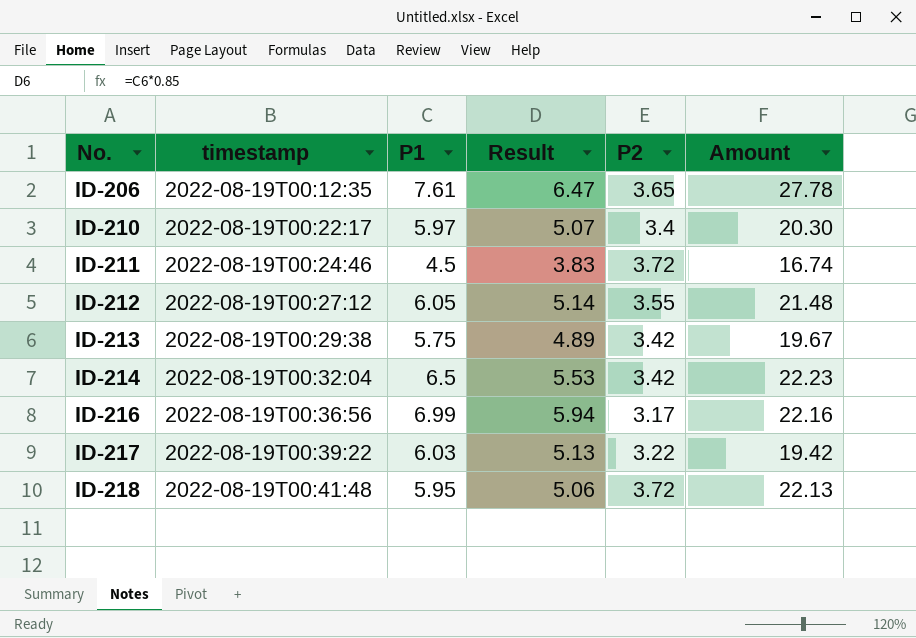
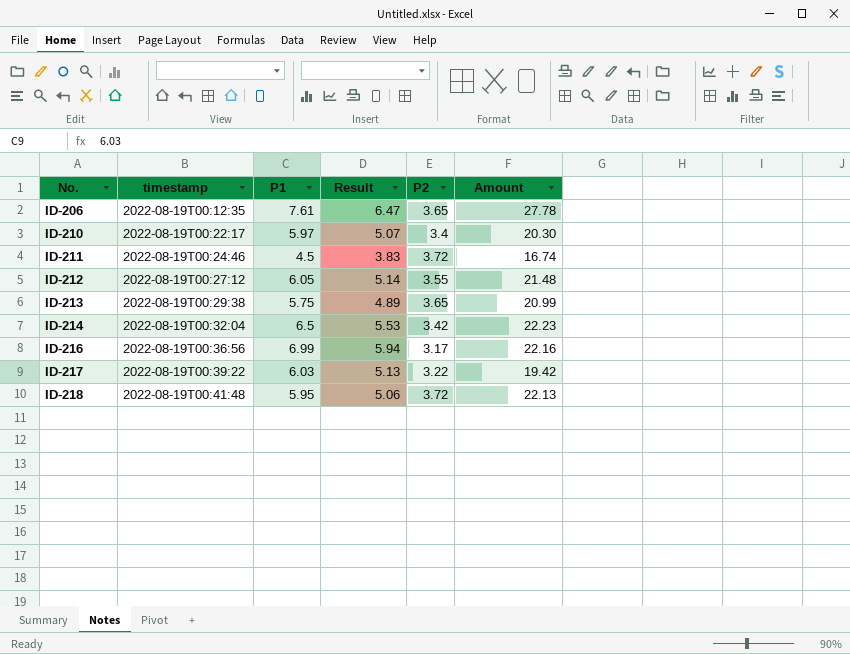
ID-213 | P2: 3.42 -> 3.65
ID-213 | Amount: 19.67 -> 20.99

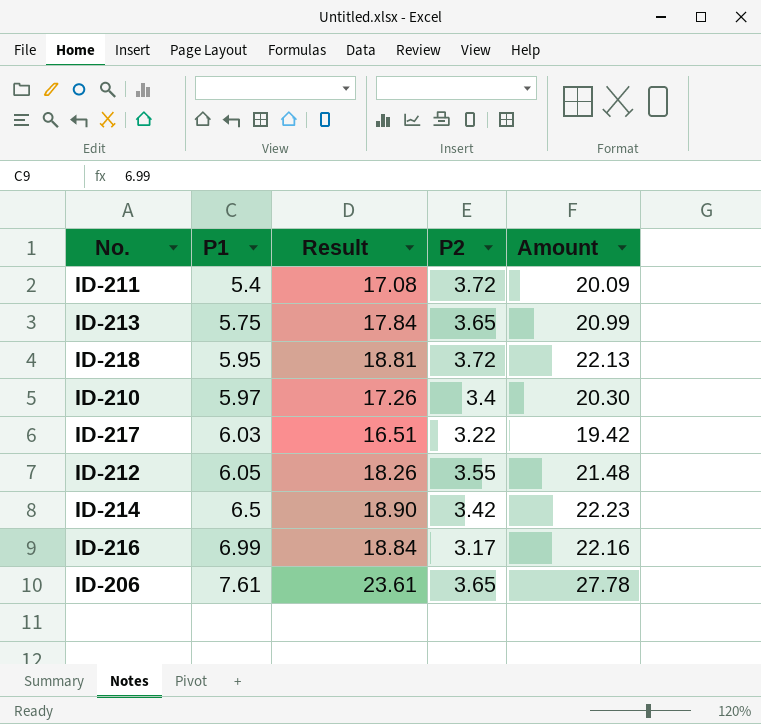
row order: No. ascending -> P1 ascending
column timestamp | position: 2 -> none
column Result | formula: [P1] * 0.85 -> [Amount] * 0.85
ID-211 | P1: 4.5 -> 5.4
ID-211 | Amount: 16.74 -> 20.09

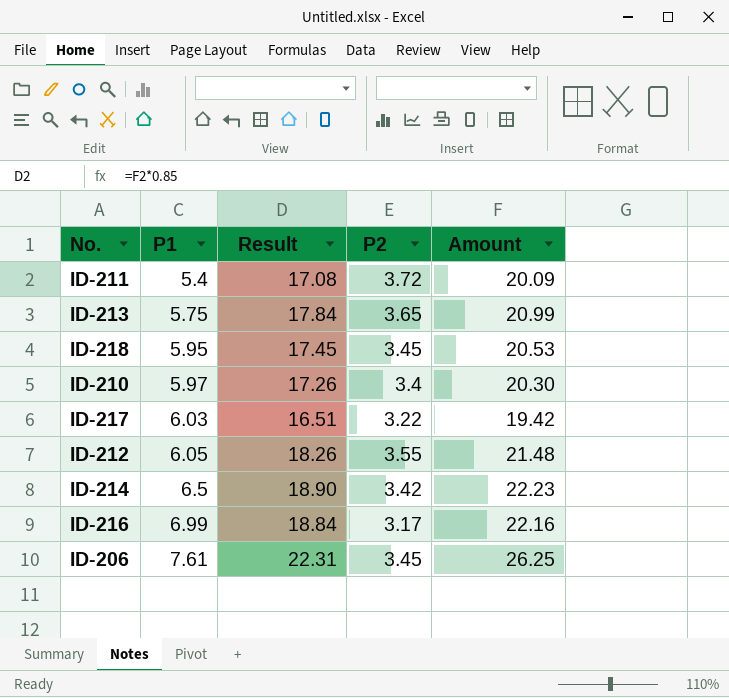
ID-218 | Result: 18.81 -> 17.45
ID-218 | P2: 3.72 -> 3.45
ID-218 | Amount: 22.13 -> 20.53
ID-206 | Result: 23.61 -> 22.31
ID-206 | P2: 3.65 -> 3.45
ID-206 | Amount: 27.78 -> 26.25

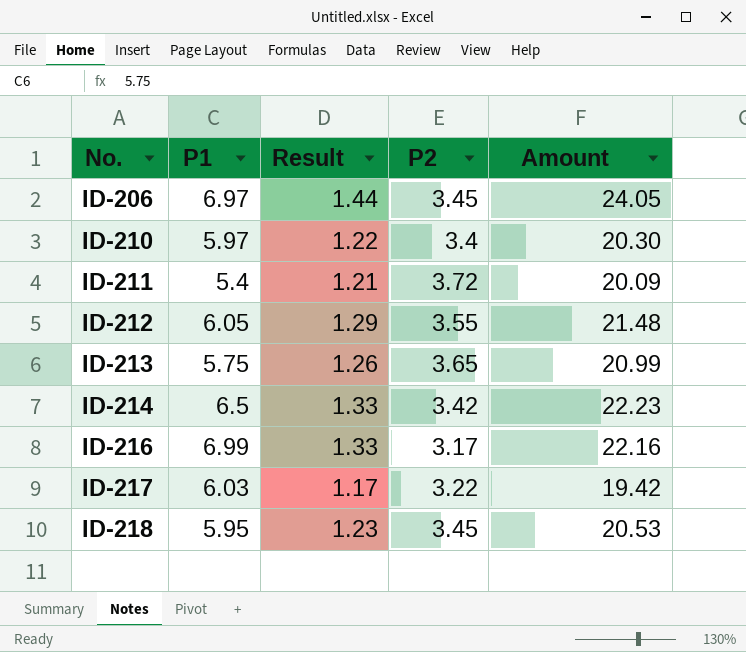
row order: P1 ascending -> No. ascending
column Result | formula: [Amount] * 0.85 -> [Amount] * 0.06
ID-206 | P1: 7.61 -> 6.97
ID-206 | Amount: 26.25 -> 24.05

